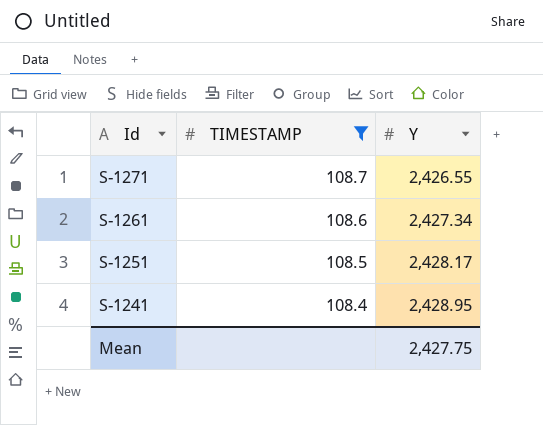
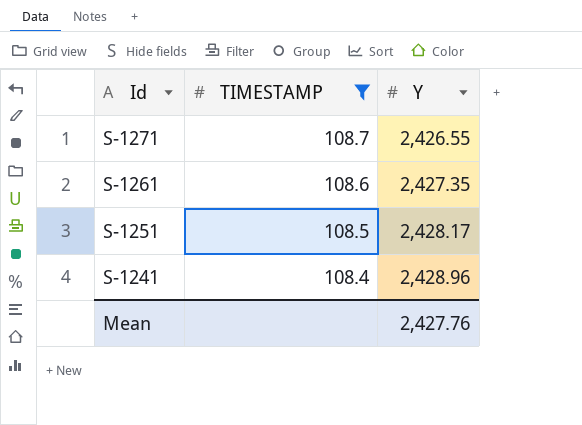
S-1261 | Y: 2,427.34 -> 2,427.35
S-1241 | Y: 2,428.95 -> 2,428.96
Mean | Y: 2,427.75 -> 2,427.76

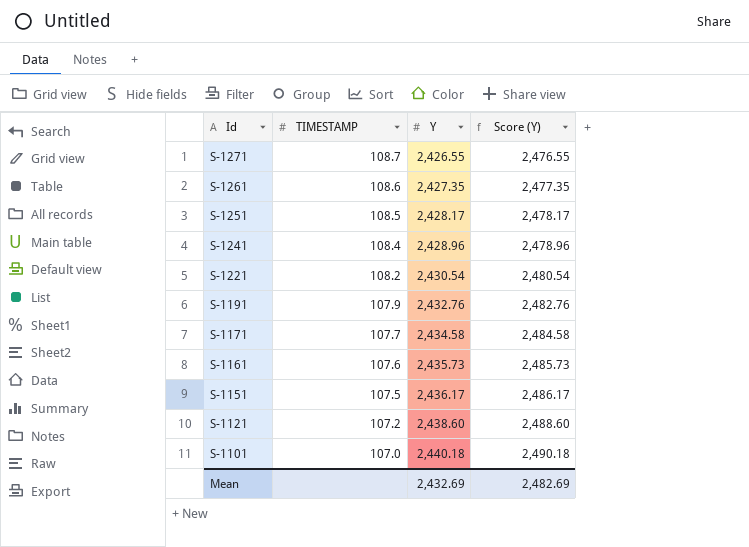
filter: TIMESTAMP >= 108.4 -> none
column Score (Y) | formula: none -> [Y] + 50
Mean | Y: 2,427.76 -> 2,432.69

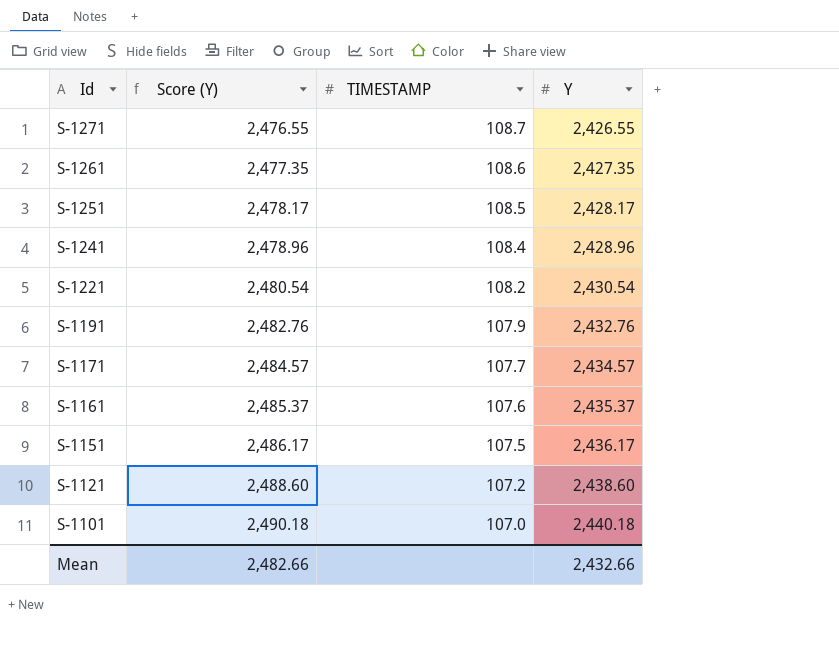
column Score (Y) | position: 4 -> 2
S-1171 | Score (Y): 2,484.58 -> 2,484.57
S-1171 | Y: 2,434.58 -> 2,434.57
S-1161 | Score (Y): 2,485.73 -> 2,485.37
S-1161 | Y: 2,435.73 -> 2,435.37
Mean | Score (Y): 2,482.69 -> 2,482.66
Mean | Y: 2,432.69 -> 2,432.66

